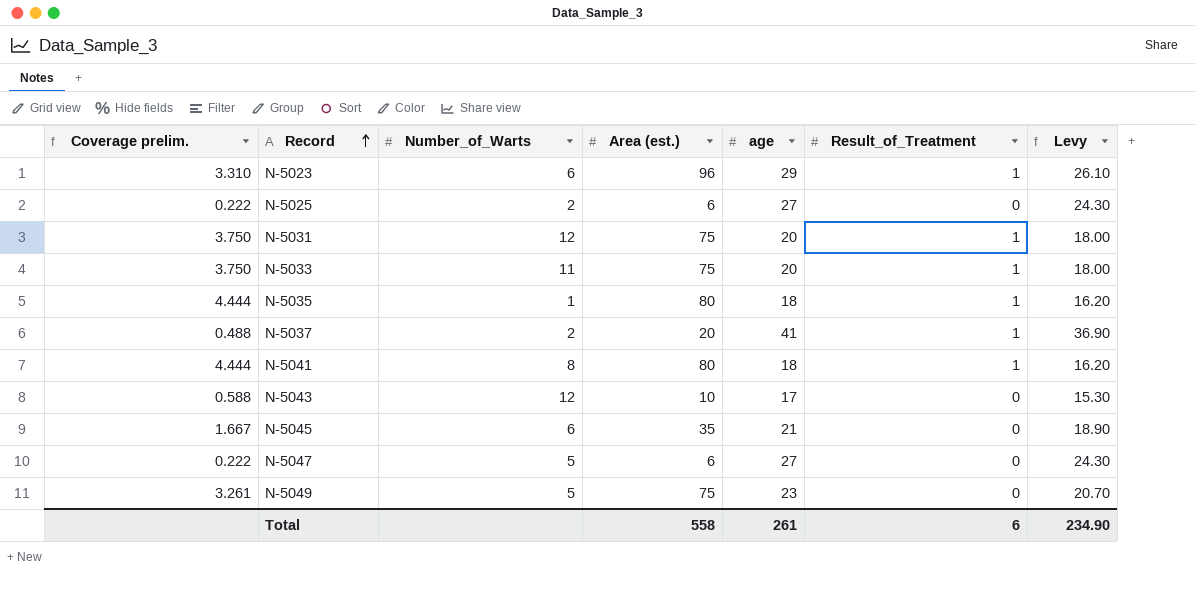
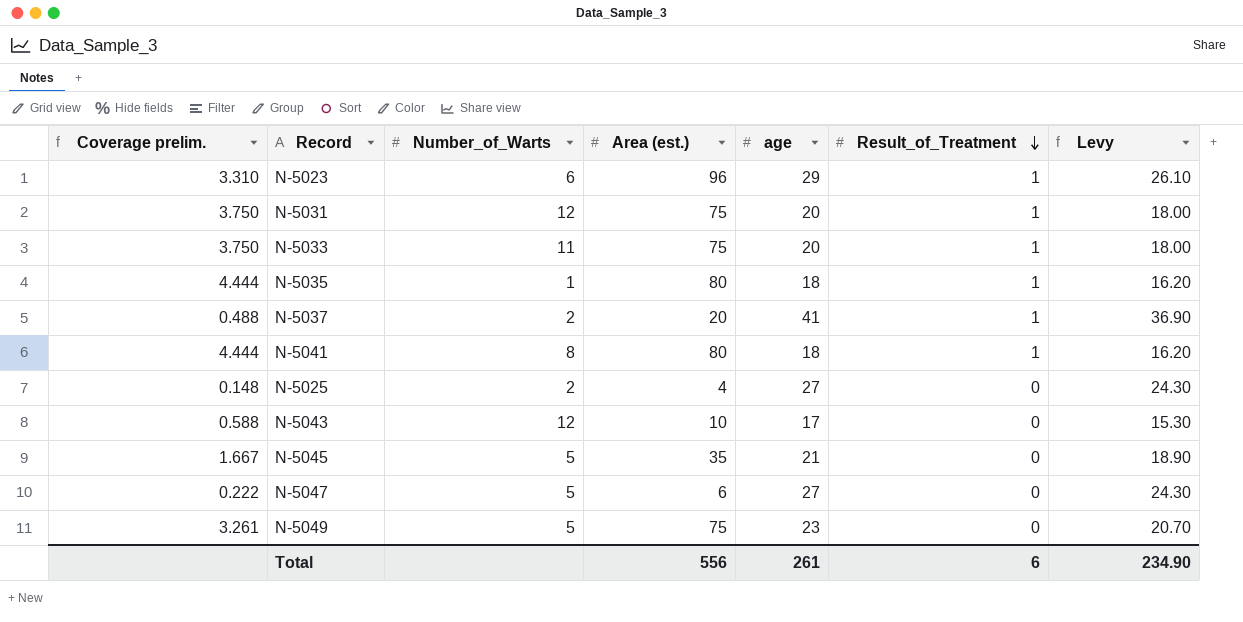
row order: Record ascending -> Result_of_Treatment descending
N-5025 | Coverage prelim.: 0.222 -> 0.148
N-5025 | Area (est.): 6 -> 4
N-5045 | Number_of_Warts: 6 -> 5
Total | Area (est.): 558 -> 556

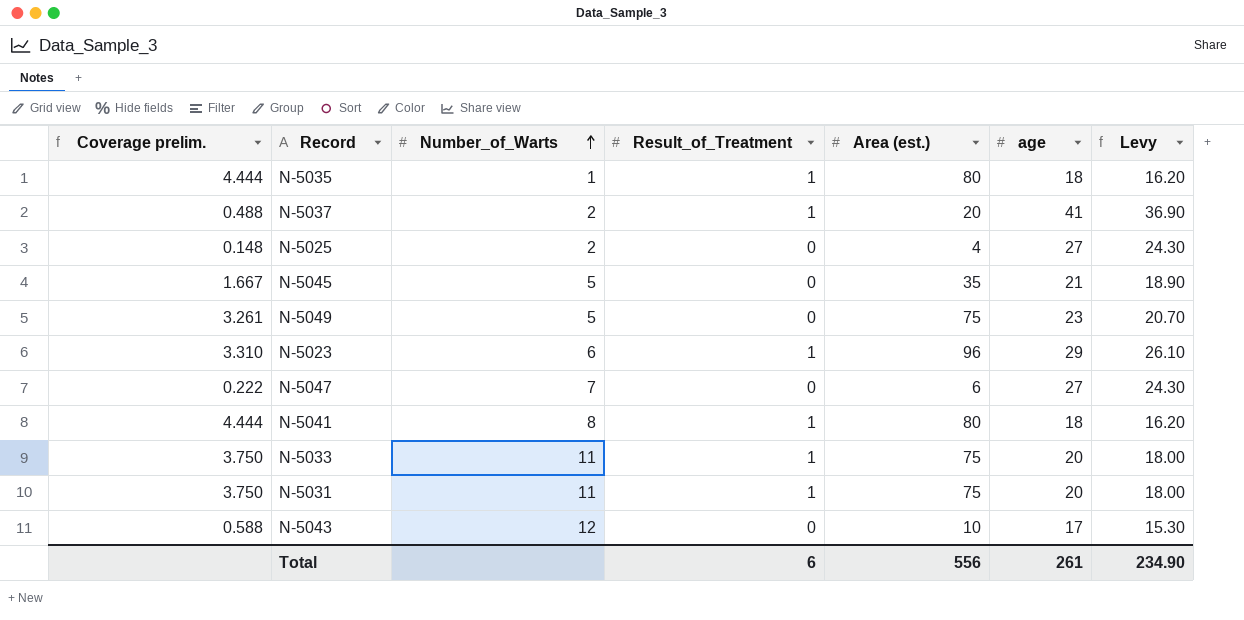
row order: Result_of_Treatment descending -> Number_of_Warts ascending
column Result_of_Treatment | position: 6 -> 4
N-5047 | Number_of_Warts: 5 -> 7
N-5031 | Number_of_Warts: 12 -> 11

